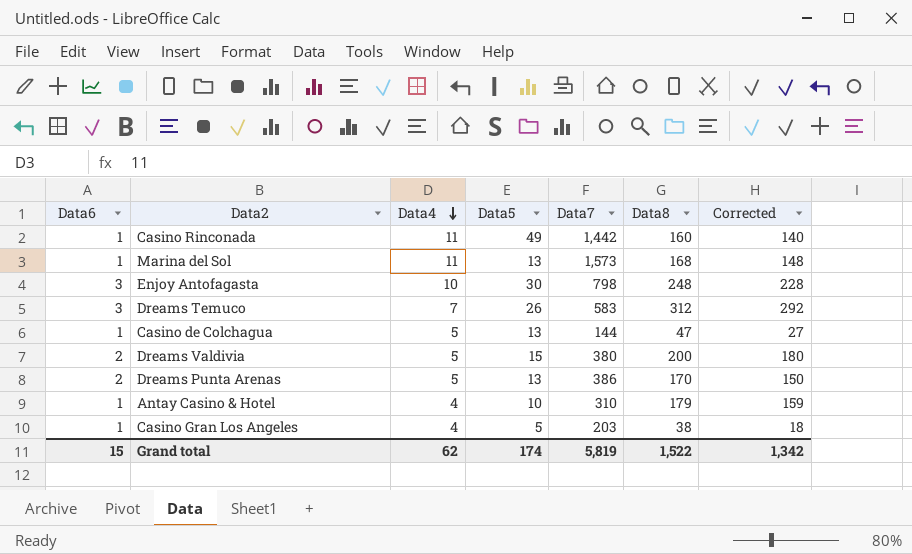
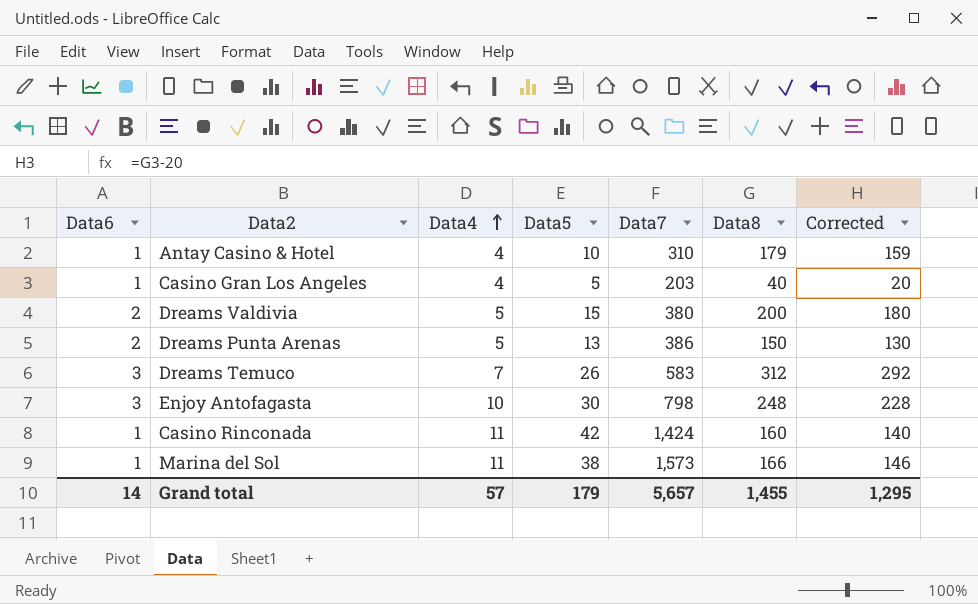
row order: Data4 descending -> Data4 ascending
row Casino de Colchagua: 1 | 5 | 13 | 144 | 47 | 27 -> none
Casino Gran Los Angeles | Data8: 38 -> 40
Casino Gran Los Angeles | Corrected: 18 -> 20
Dreams Punta Arenas | Data8: 170 -> 150
Dreams Punta Arenas | Corrected: 150 -> 130
Casino Rinconada | Data5: 49 -> 42
Casino Rinconada | Data7: 1,442 -> 1,424
Marina del Sol | Data5: 13 -> 38
Marina del Sol | Data8: 168 -> 166
Marina del Sol | Corrected: 148 -> 146
Grand total | Data6: 15 -> 14
Grand total | Data4: 62 -> 57
Grand total | Data5: 174 -> 179
Grand total | Data7: 5,819 -> 5,657
Grand total | Data8: 1,522 -> 1,455
Grand total | Corrected: 1,342 -> 1,295

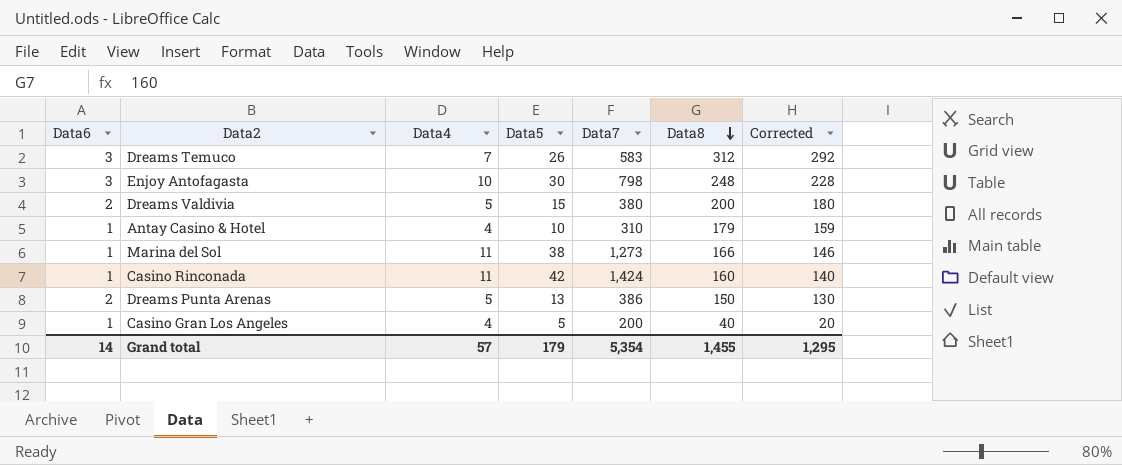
row order: Data4 ascending -> Data8 descending
Marina del Sol | Data7: 1,573 -> 1,273
Casino Gran Los Angeles | Data7: 203 -> 200
Grand total | Data7: 5,657 -> 5,354

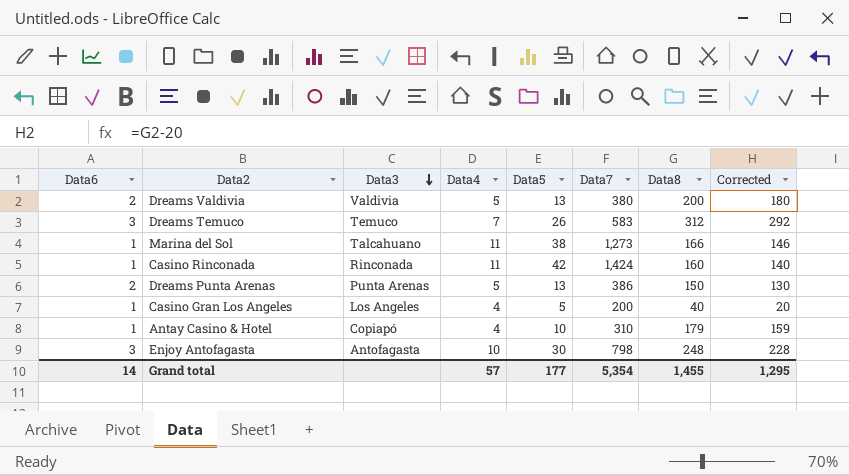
row order: Data8 descending -> Data3 descending
column Data3 | position: none -> 3
Dreams Valdivia | Data5: 15 -> 13
Grand total | Data5: 179 -> 177

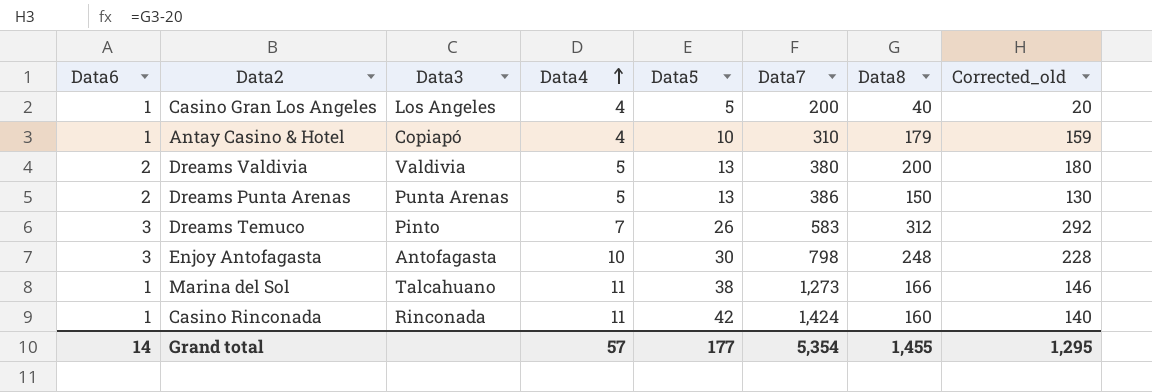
row order: Data3 descending -> Data4 ascending
column name: Corrected -> Corrected_old
Dreams Temuco | Data3: Temuco -> Pinto

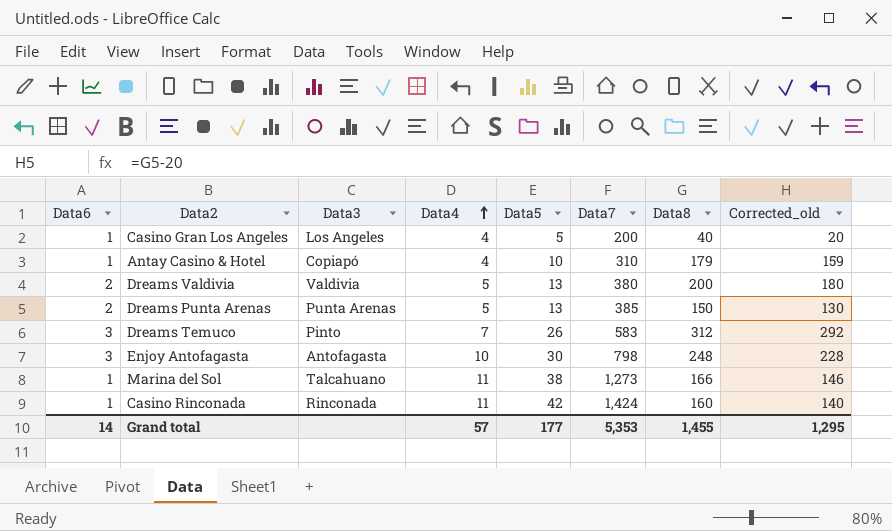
Dreams Punta Arenas | Data7: 386 -> 385
Grand total | Data7: 5,354 -> 5,353

